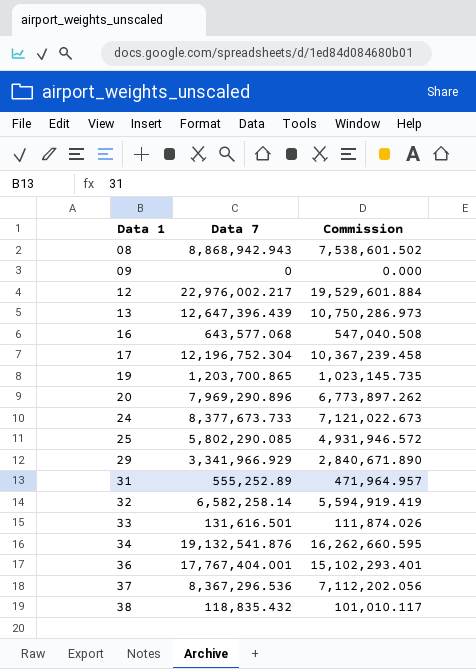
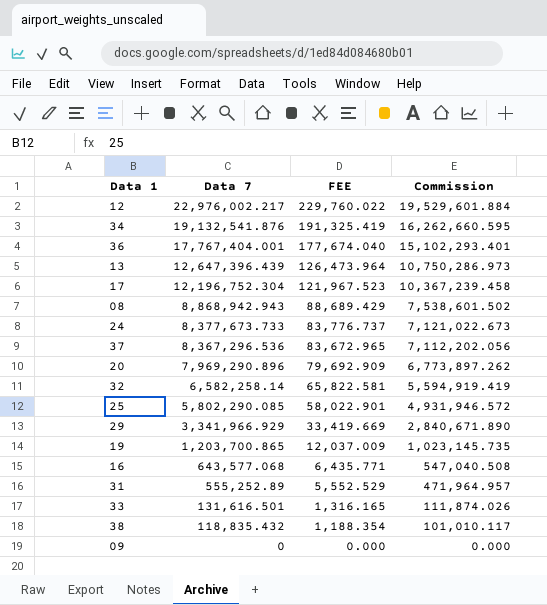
row order: Data 1 ascending -> Data 7 descending
column FEE | formula: none -> [Data 7] * 0.01

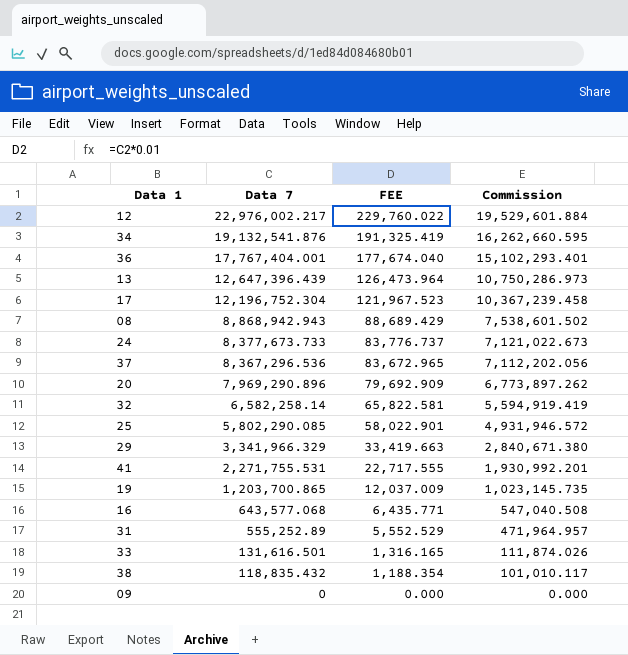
29 | Data 7: 3,341,966.929 -> 3,341,966.329
29 | FEE: 33,419.669 -> 33,419.663
29 | Commission: 2,840,671.890 -> 2,840,671.380
row 41: none -> 2,271,755.531 | 22,717.555 | 1,930,992.201

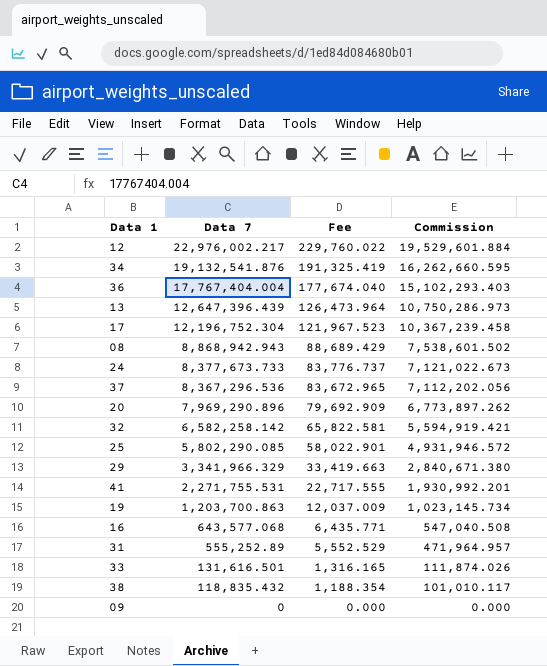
column name: FEE -> Fee
36 | Data 7: 17,767,404.001 -> 17,767,404.004
36 | Commission: 15,102,293.401 -> 15,102,293.403
32 | Data 7: 6,582,258.14 -> 6,582,258.142
32 | Commission: 5,594,919.419 -> 5,594,919.421
19 | Data 7: 1,203,700.865 -> 1,203,700.863
19 | Commission: 1,023,145.735 -> 1,023,145.734

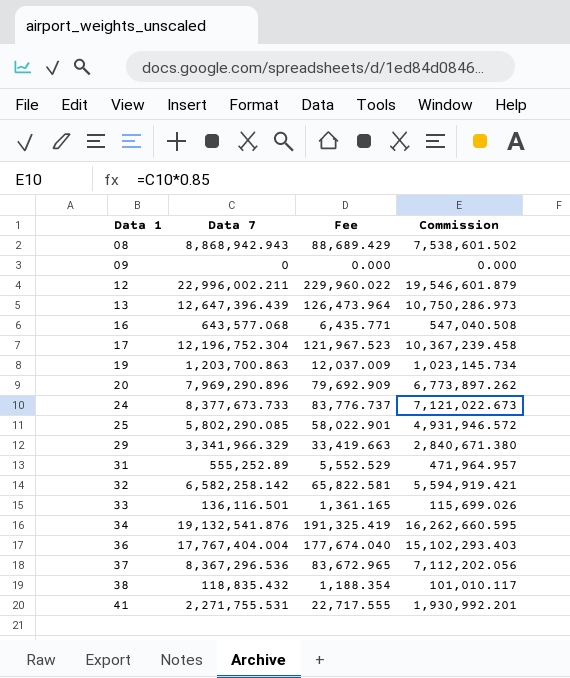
row order: Data 7 descending -> Data 1 ascending
12 | Data 7: 22,976,002.217 -> 22,996,002.211
12 | Fee: 229,760.022 -> 229,960.022
12 | Commission: 19,529,601.884 -> 19,546,601.879
33 | Data 7: 131,616.501 -> 136,116.501
33 | Fee: 1,316.165 -> 1,361.165
33 | Commission: 111,874.026 -> 115,699.026

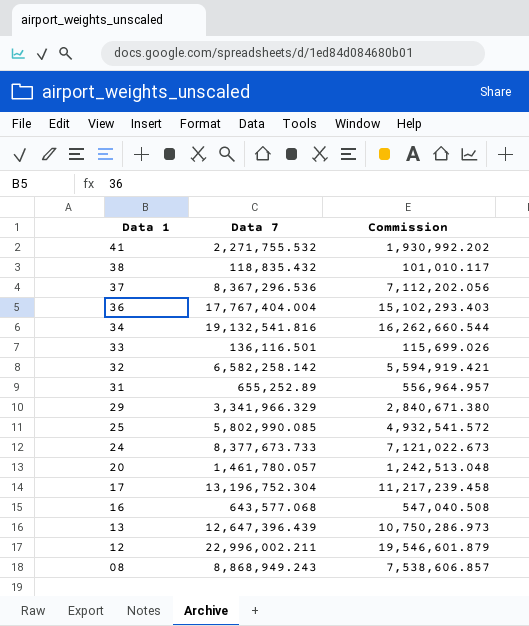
row order: Data 1 ascending -> Data 1 descending
column Fee | formula: [Data 7] * 0.01 -> none
row 09: 0 | 0.000 | 0.000 -> none
row 19: 1,203,700.863 | 12,037.009 | 1,023,145.734 -> none
41 | Data 7: 2,271,755.531 -> 2,271,755.532
41 | Commission: 1,930,992.201 -> 1,930,992.202
34 | Data 7: 19,132,541.876 -> 19,132,541.816
34 | Commission: 16,262,660.595 -> 16,262,660.544
31 | Data 7: 555,252.89 -> 655,252.89
31 | Commission: 471,964.957 -> 556,964.957
25 | Data 7: 5,802,290.085 -> 5,802,990.085
25 | Commission: 4,931,946.572 -> 4,932,541.572
20 | Data 7: 7,969,290.896 -> 1,461,780.057
20 | Commission: 6,773,897.262 -> 1,242,513.048
17 | Data 7: 12,196,752.304 -> 13,196,752.304
17 | Commission: 10,367,239.458 -> 11,217,239.458
08 | Data 7: 8,868,942.943 -> 8,868,949.243
08 | Commission: 7,538,601.502 -> 7,538,606.857

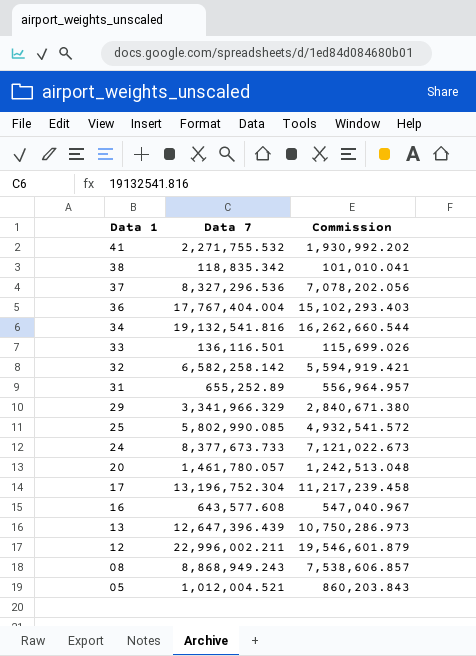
38 | Data 7: 118,835.432 -> 118,835.342
38 | Commission: 101,010.117 -> 101,010.041
37 | Data 7: 8,367,296.536 -> 8,327,296.536
37 | Commission: 7,112,202.056 -> 7,078,202.056
16 | Data 7: 643,577.068 -> 643,577.608
16 | Commission: 547,040.508 -> 547,040.967
row 05: none -> 1,012,004.521 | 860,203.843

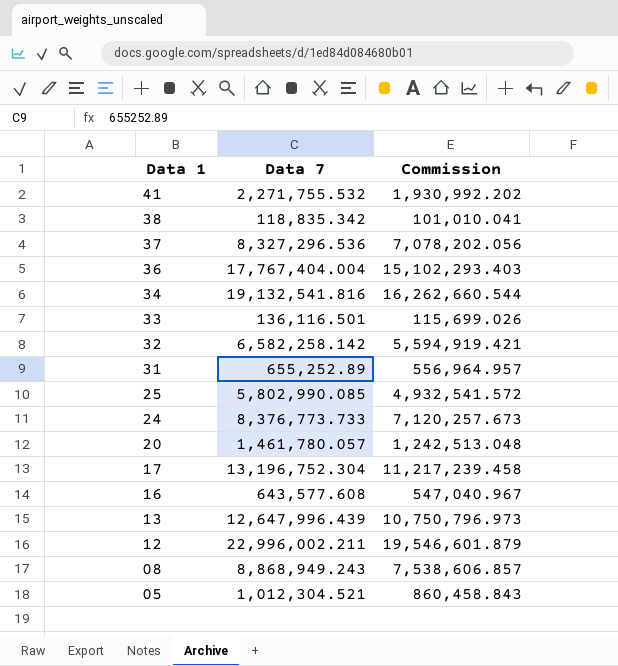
row 29: 3,341,966.329 | 2,840,671.380 -> none
24 | Data 7: 8,377,673.733 -> 8,376,773.733
24 | Commission: 7,121,022.673 -> 7,120,257.673
13 | Data 7: 12,647,396.439 -> 12,647,996.439
13 | Commission: 10,750,286.973 -> 10,750,796.973
05 | Data 7: 1,012,004.521 -> 1,012,304.521
05 | Commission: 860,203.843 -> 860,458.843

